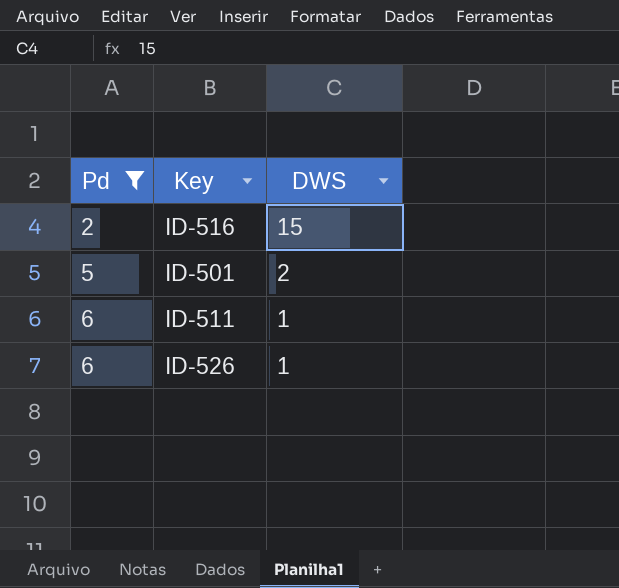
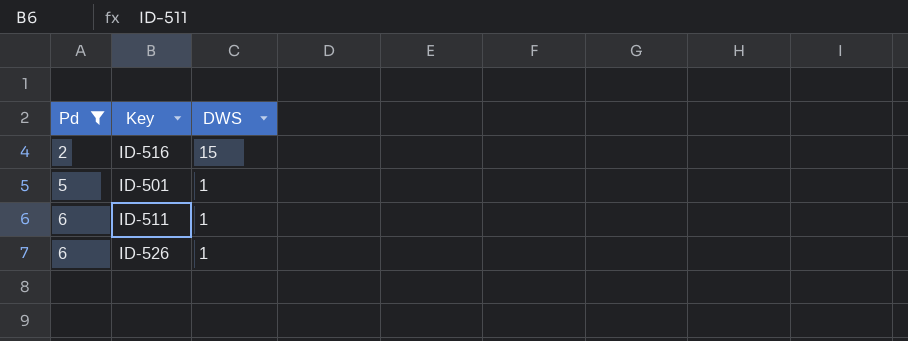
ID-501 | DWS: 2 -> 1

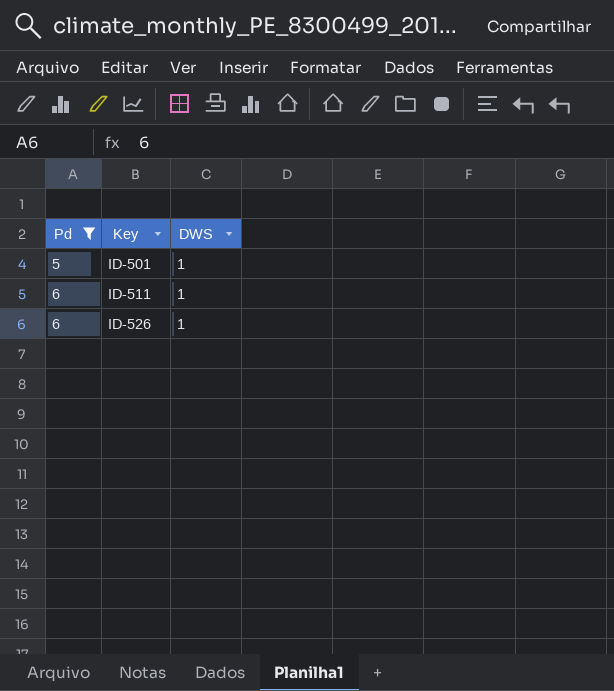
row ID-516: 2 | 15 -> none

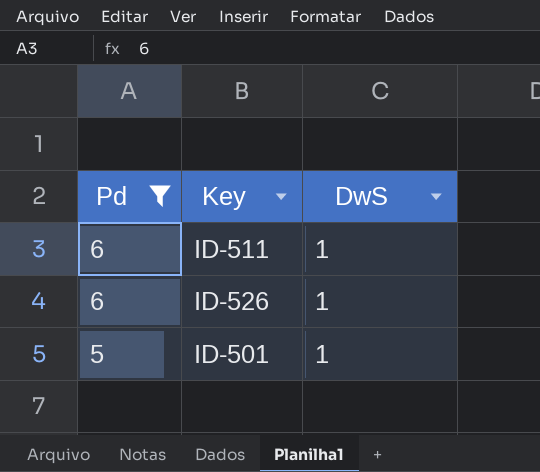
row order: Pd ascending -> Pd descending
column name: DWS -> DwS

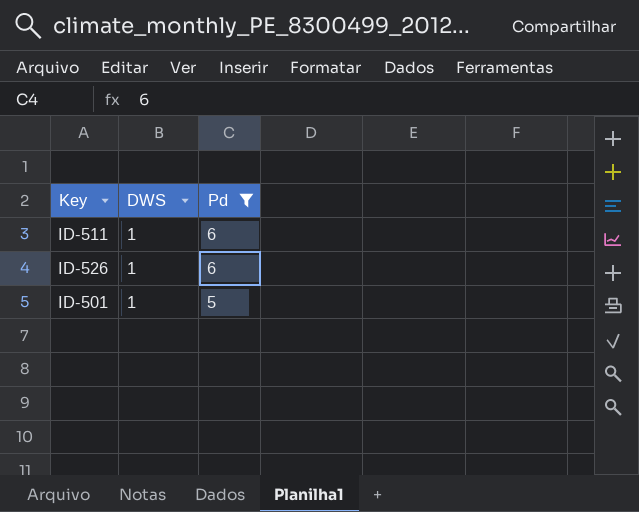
column name: DwS -> DWS
column Pd | position: 1 -> 3

